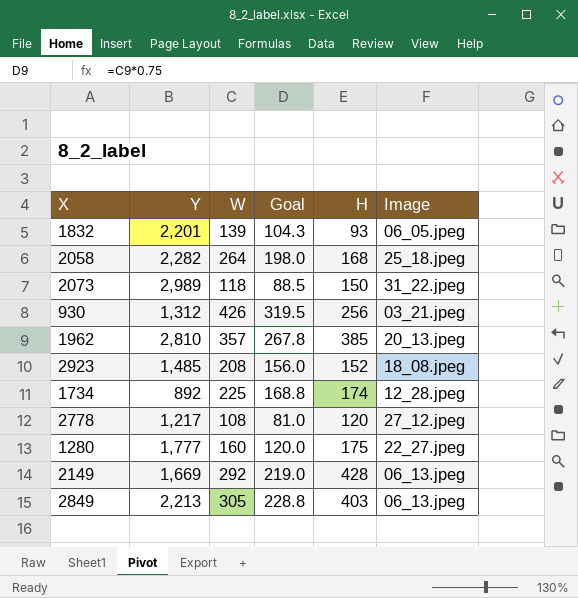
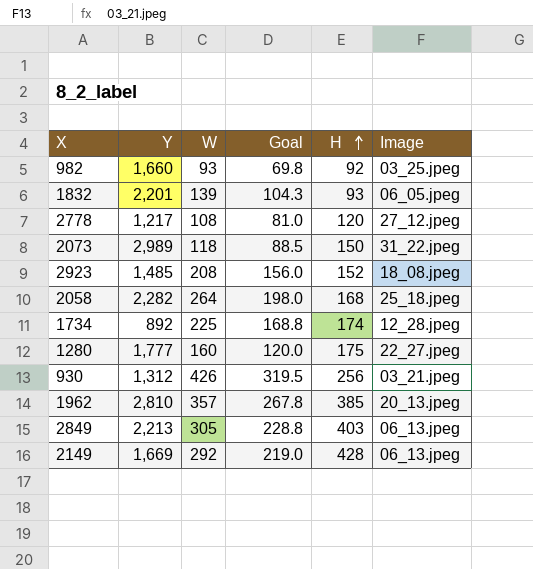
row order: none -> H ascending
row 982: none -> 1,660 | 93 | 69.8 | 92 | 03_25.jpeg

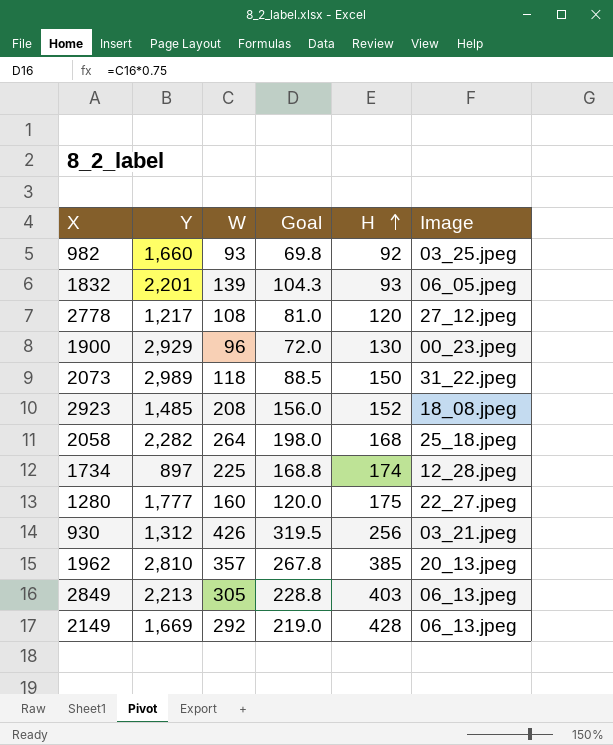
row 1900: none -> 2,929 | 96 | 72.0 | 130 | 00_23.jpeg
1734 | Y: 892 -> 897

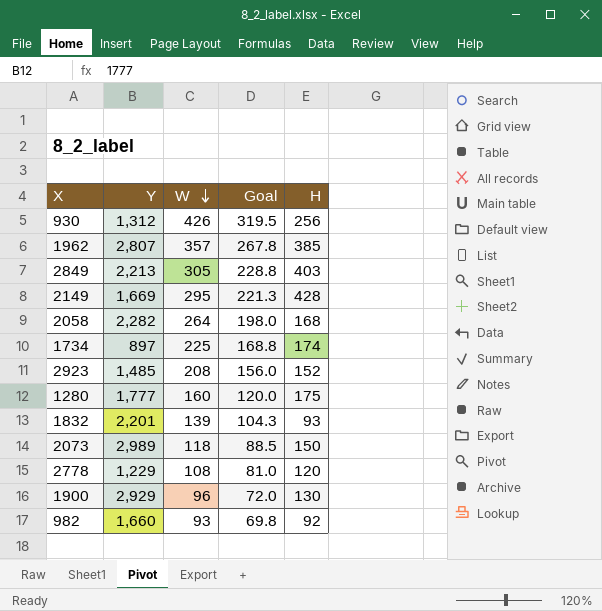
row order: H ascending -> W descending
column Image | position: 6 -> none
1962 | Y: 2,810 -> 2,807
2149 | W: 292 -> 295
2149 | Goal: 219.0 -> 221.3
2778 | Y: 1,217 -> 1,229

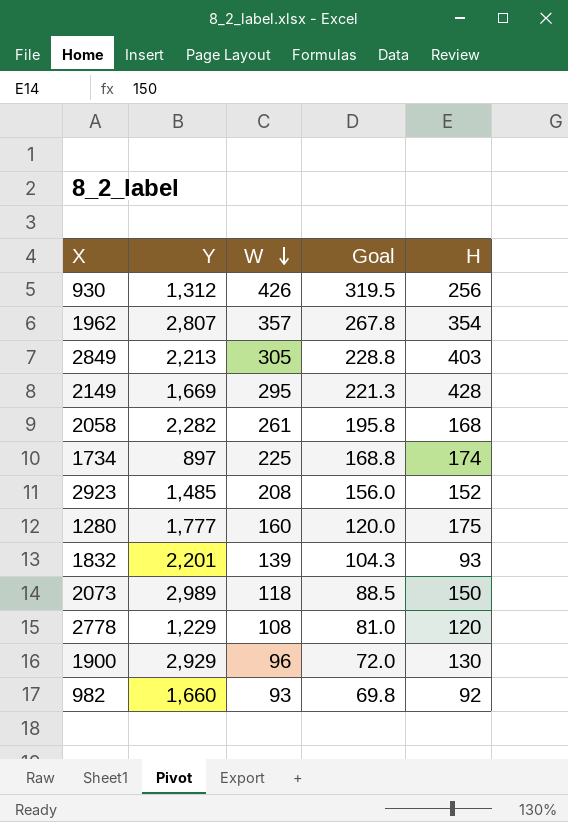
1962 | H: 385 -> 354
2058 | W: 264 -> 261
2058 | Goal: 198.0 -> 195.8

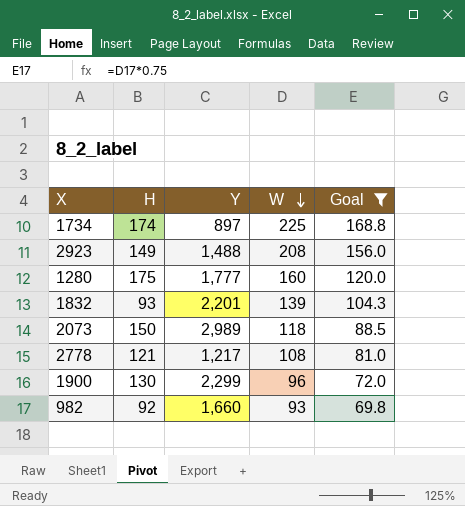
filter: none -> Goal <= 168.8
column H | position: 5 -> 2
2923 | H: 152 -> 149
2923 | Y: 1,485 -> 1,488
2778 | H: 120 -> 121
2778 | Y: 1,229 -> 1,217
1900 | Y: 2,929 -> 2,299

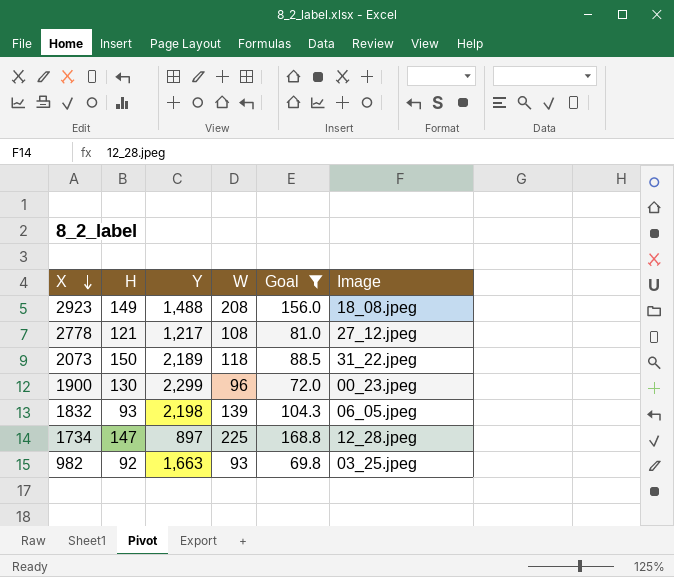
row order: W descending -> X descending
column Image | position: none -> 6
row 1280: 175 | 1,777 | 160 | 120.0 -> none
2073 | Y: 2,989 -> 2,189
1832 | Y: 2,201 -> 2,198
1734 | H: 174 -> 147
982 | Y: 1,660 -> 1,663

